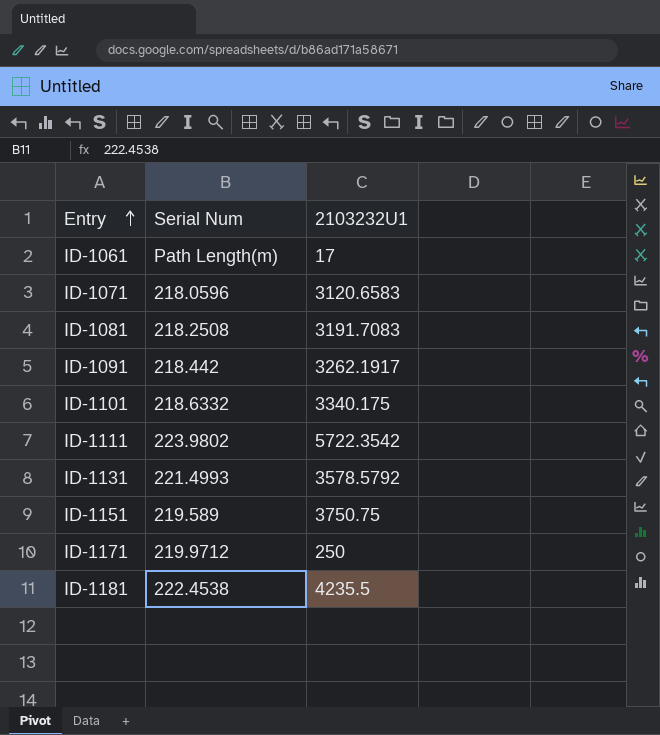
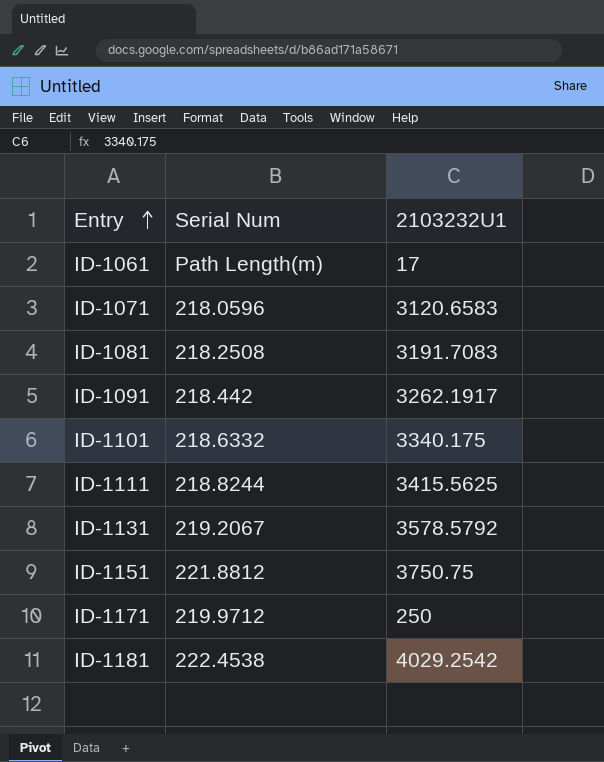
ID-1111 | Serial Num: 223.9802 -> 218.8244
ID-1111 | 2103232U1: 5722.3542 -> 3415.5625
ID-1131 | Serial Num: 221.4993 -> 219.2067
ID-1151 | Serial Num: 219.589 -> 221.8812
ID-1181 | 2103232U1: 4235.5 -> 4029.2542

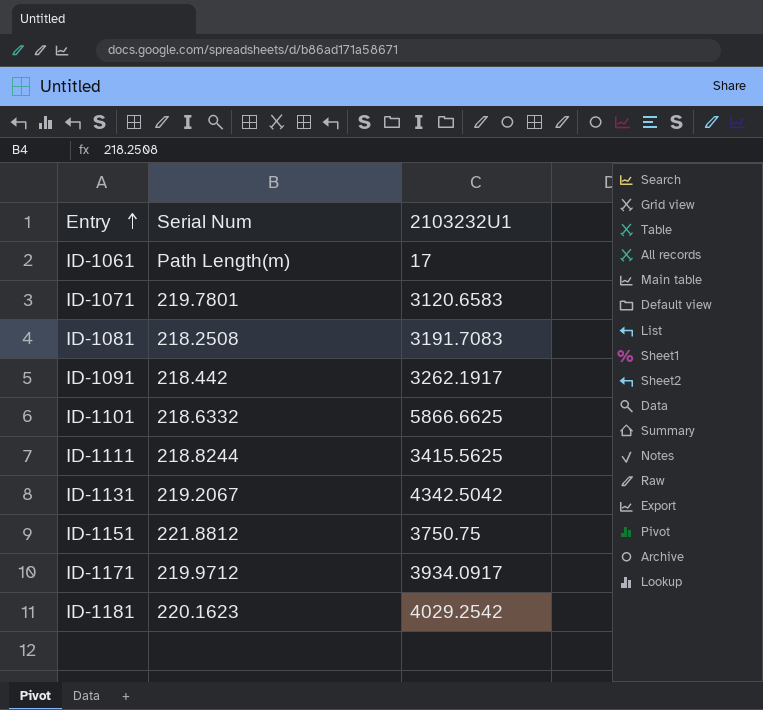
ID-1071 | Serial Num: 218.0596 -> 219.7801
ID-1101 | 2103232U1: 3340.175 -> 5866.6625
ID-1131 | 2103232U1: 3578.5792 -> 4342.5042
ID-1171 | 2103232U1: 250 -> 3934.0917
ID-1181 | Serial Num: 222.4538 -> 220.1623

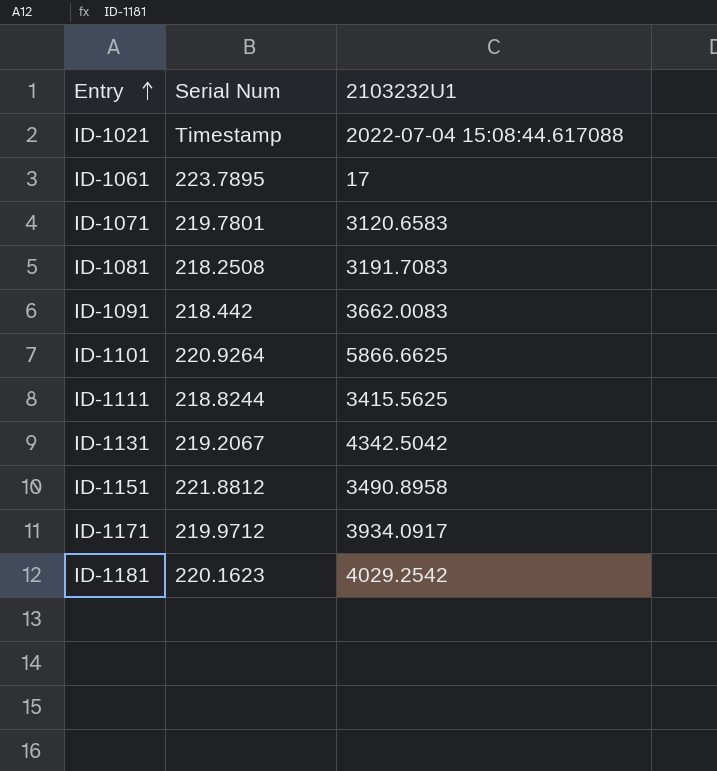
row ID-1021: none -> Timestamp | 2022-07-04 15:08:44.617088
ID-1061 | Serial Num: Path Length(m) -> 223.7895
ID-1091 | 2103232U1: 3262.1917 -> 3662.0083
ID-1101 | Serial Num: 218.6332 -> 220.9264
ID-1151 | 2103232U1: 3750.75 -> 3490.8958

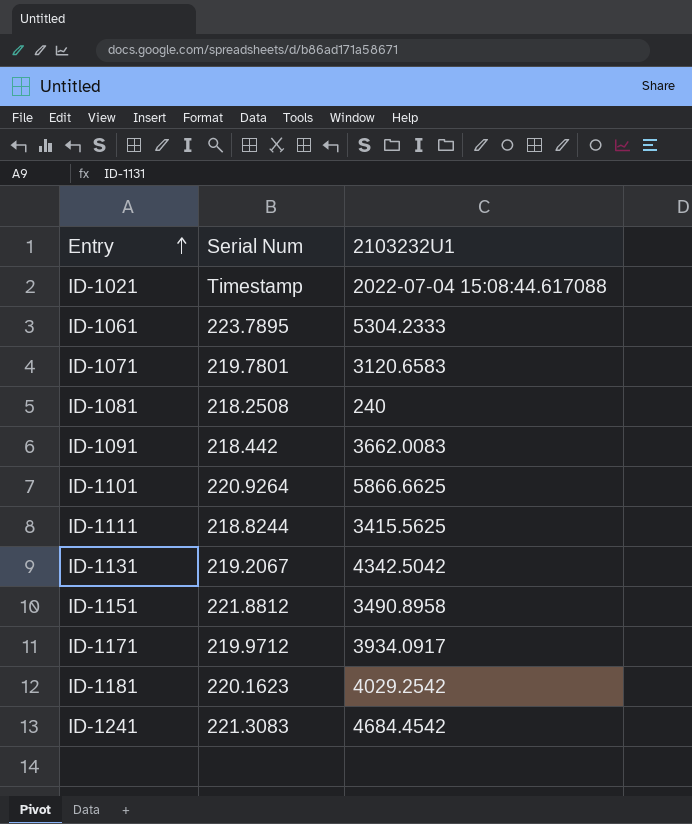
ID-1061 | 2103232U1: 17 -> 5304.2333
ID-1081 | 2103232U1: 3191.7083 -> 240
row ID-1241: none -> 221.3083 | 4684.4542

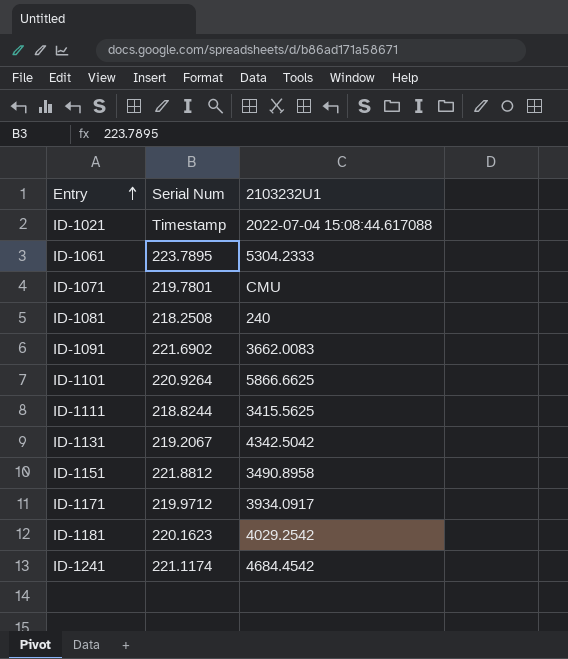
ID-1071 | 2103232U1: 3120.6583 -> CMU
ID-1091 | Serial Num: 218.442 -> 221.6902
ID-1241 | Serial Num: 221.3083 -> 221.1174

